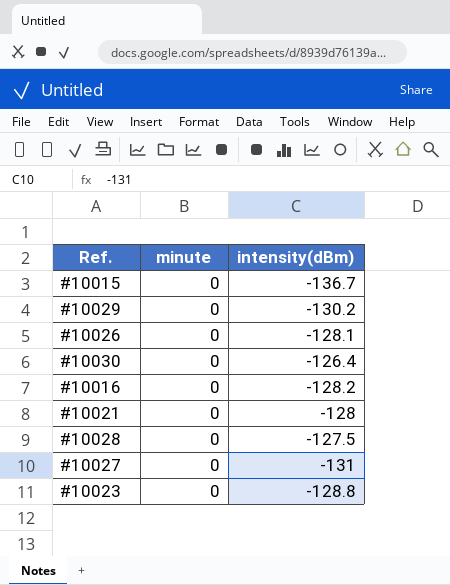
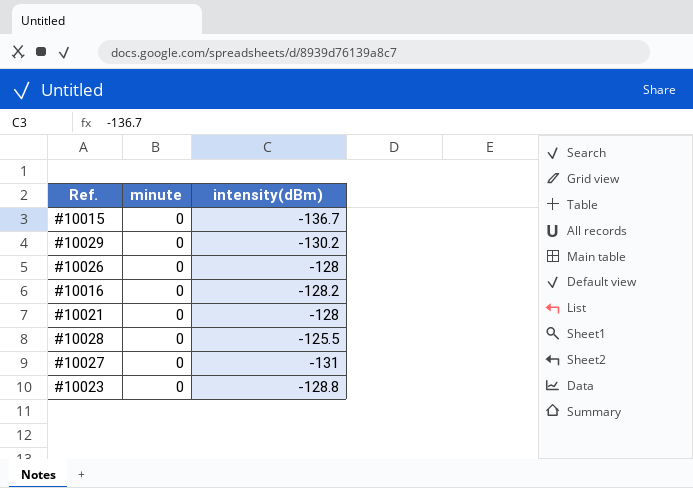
row #10030: 0 | -126.4 -> none
#10026 | intensity(dBm): -128.1 -> -128
#10028 | intensity(dBm): -127.5 -> -125.5

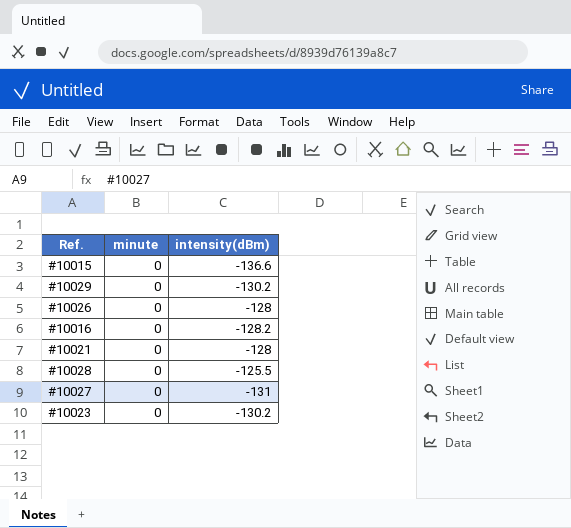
#10015 | intensity(dBm): -136.7 -> -136.6
#10023 | intensity(dBm): -128.8 -> -130.2

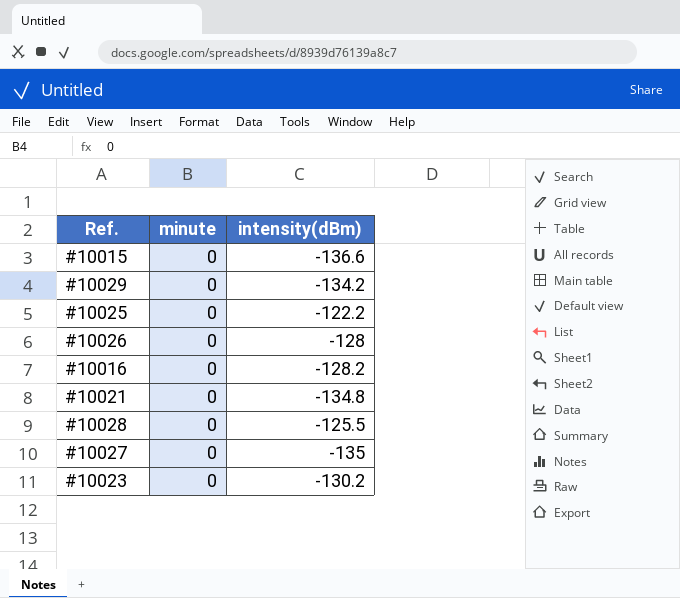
#10029 | intensity(dBm): -130.2 -> -134.2
row #10025: none -> 0 | -122.2
#10021 | intensity(dBm): -128 -> -134.8
#10027 | intensity(dBm): -131 -> -135

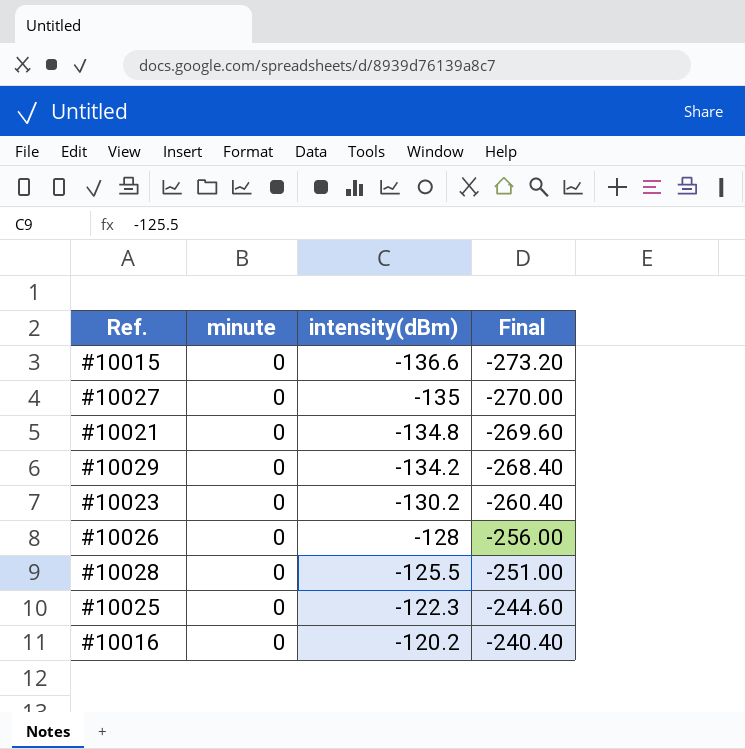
row order: none -> intensity(dBm) ascending
column Final | formula: none -> [intensity(dBm)] * 2
#10025 | intensity(dBm): -122.2 -> -122.3
#10016 | intensity(dBm): -128.2 -> -120.2

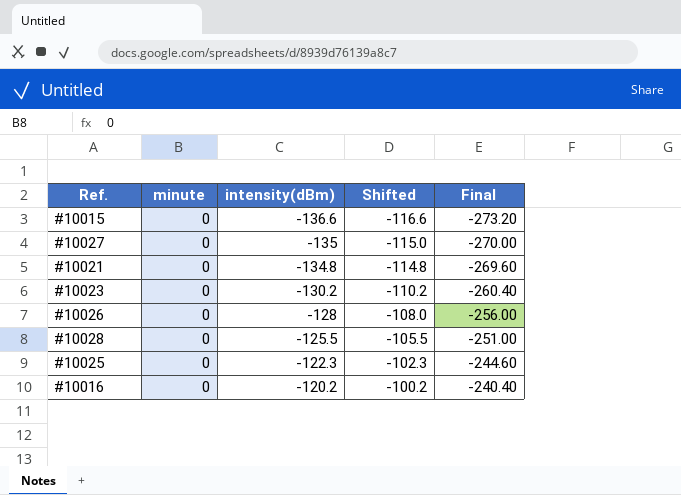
column Shifted | formula: none -> [intensity(dBm)] + 20
row #10029: 0 | -134.2 | -268.40 -> none

